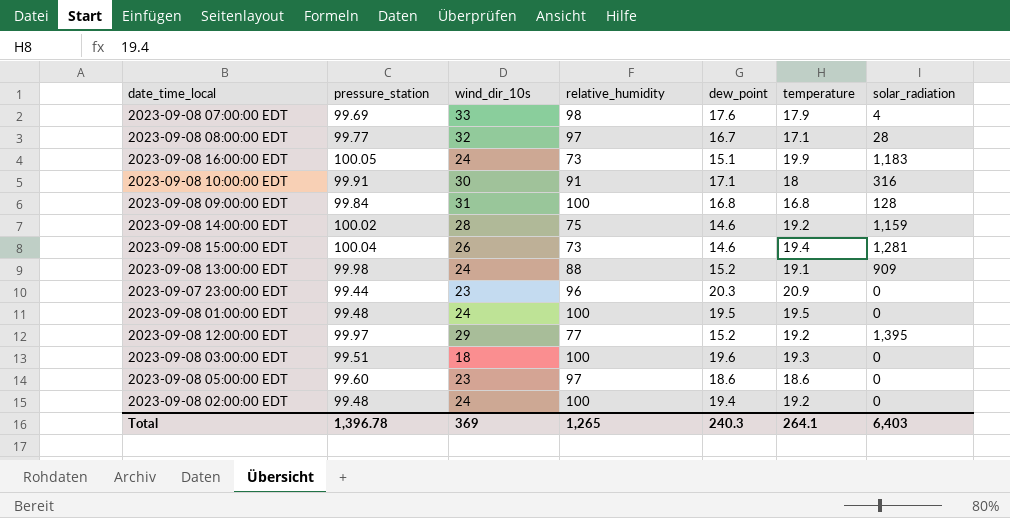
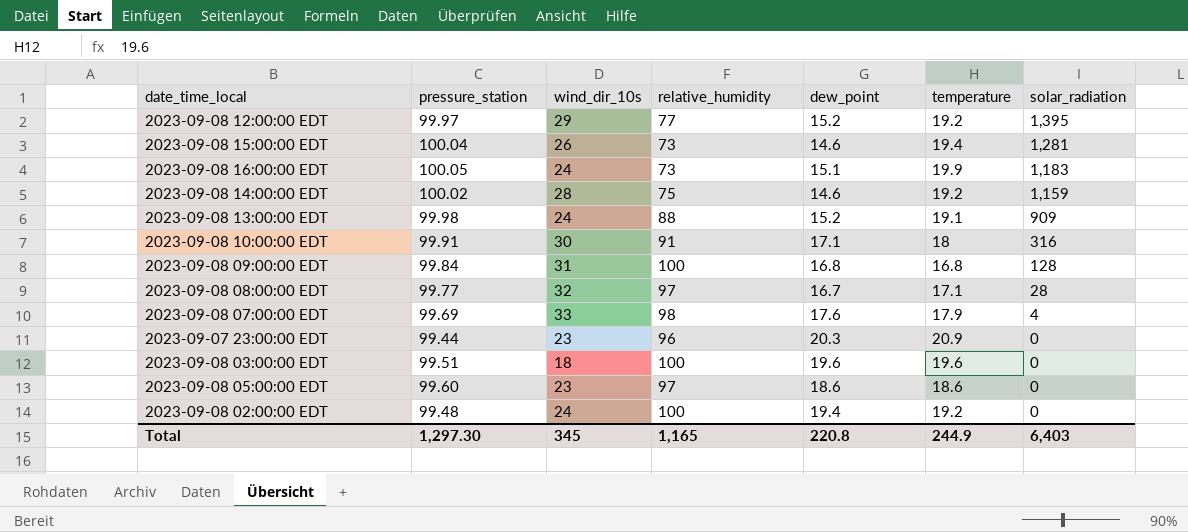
row order: none -> solar_radiation descending
row 2023-09-08 01:00:00 EDT: 99.48 | 24 | 100 | 19.5 | 19.5 | 0 -> none
2023-09-08 03:00:00 EDT | temperature: 19.3 -> 19.6
Total | pressure_station: 1,396.78 -> 1,297.30
Total | wind_dir_10s: 369 -> 345
Total | relative_humidity: 1,265 -> 1,165
Total | dew_point: 240.3 -> 220.8
Total | temperature: 264.1 -> 244.9

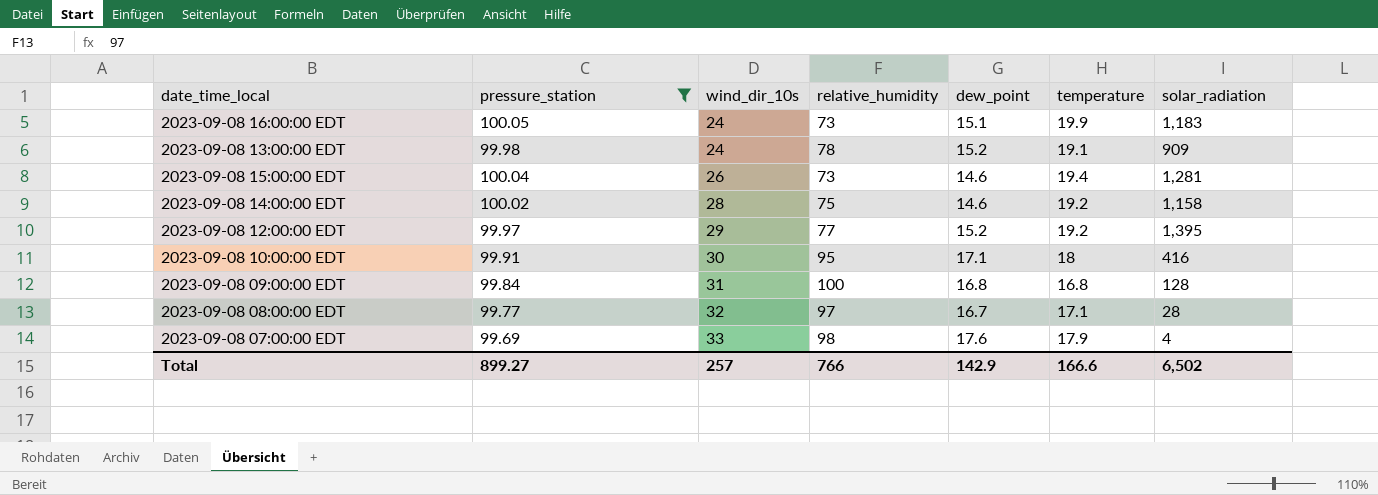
filter: none -> pressure_station >= 99.69
row order: solar_radiation descending -> wind_dir_10s ascending
2023-09-08 13:00:00 EDT | relative_humidity: 88 -> 78
2023-09-08 14:00:00 EDT | solar_radiation: 1,159 -> 1,158
2023-09-08 10:00:00 EDT | relative_humidity: 91 -> 95
2023-09-08 10:00:00 EDT | solar_radiation: 316 -> 416
Total | pressure_station: 1,297.30 -> 899.27
Total | wind_dir_10s: 345 -> 257
Total | relative_humidity: 1,165 -> 766
Total | dew_point: 220.8 -> 142.9
Total | temperature: 244.9 -> 166.6
Total | solar_radiation: 6,403 -> 6,502

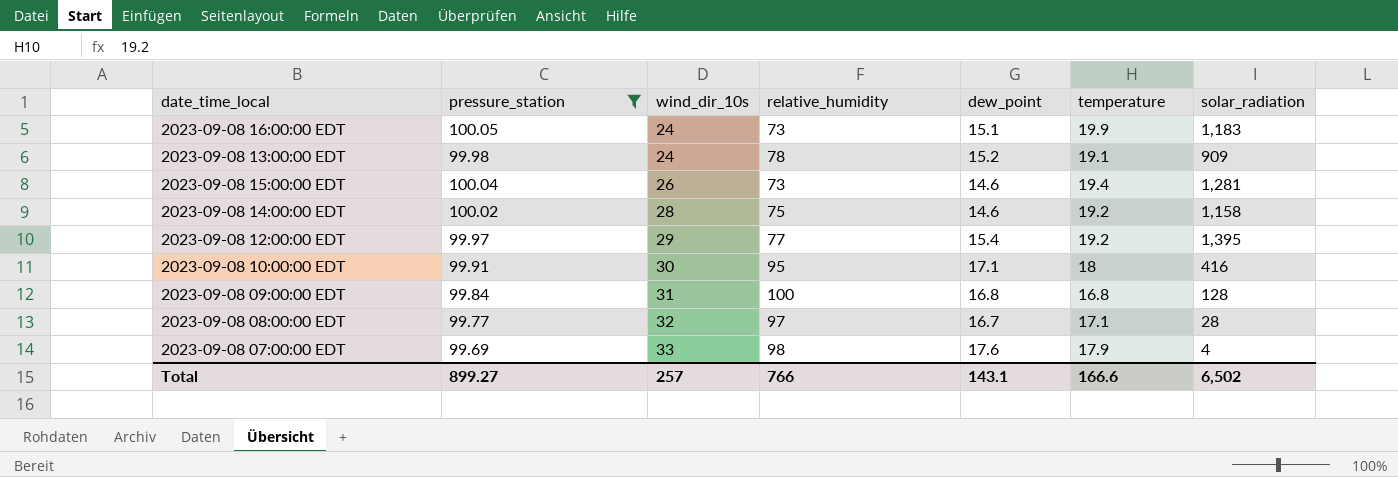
2023-09-08 12:00:00 EDT | dew_point: 15.2 -> 15.4
Total | dew_point: 142.9 -> 143.1

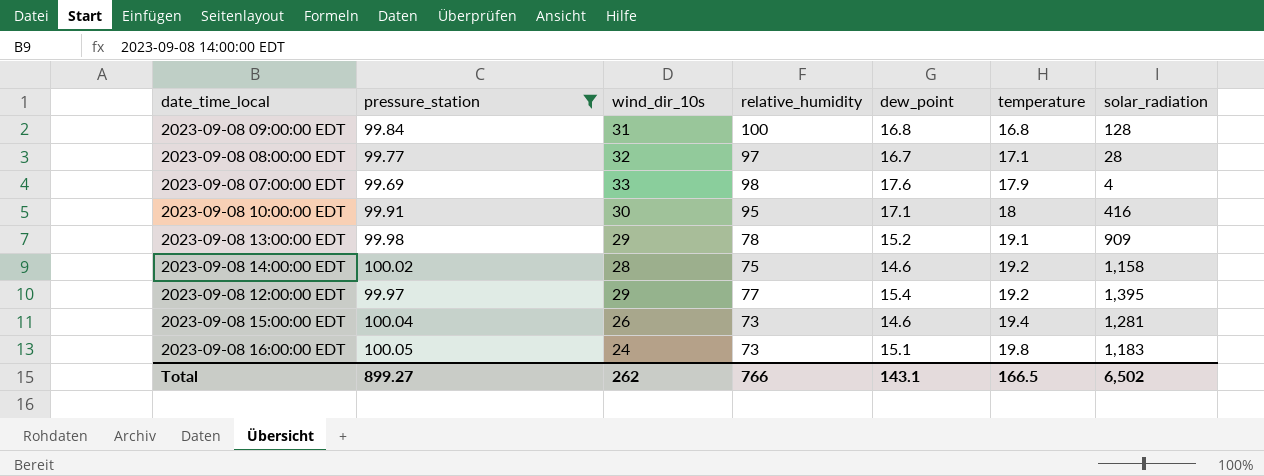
row order: wind_dir_10s ascending -> temperature ascending
2023-09-08 13:00:00 EDT | wind_dir_10s: 24 -> 29
2023-09-08 16:00:00 EDT | temperature: 19.9 -> 19.8
Total | wind_dir_10s: 257 -> 262
Total | temperature: 166.6 -> 166.5

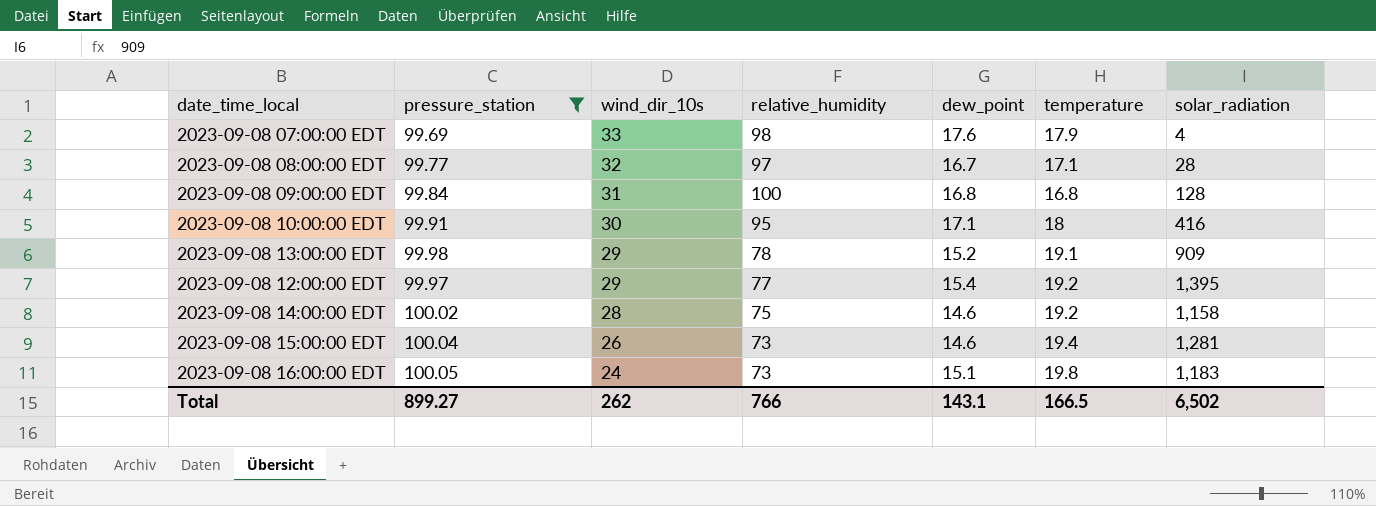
row order: temperature ascending -> wind_dir_10s descending

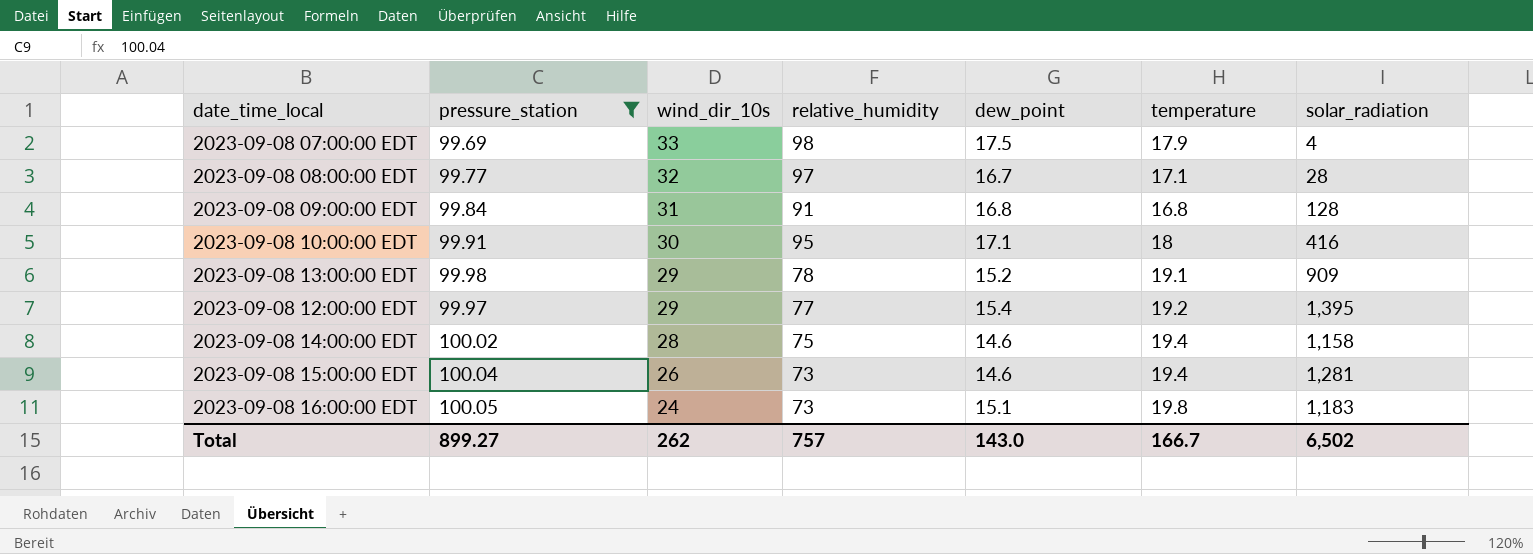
2023-09-08 07:00:00 EDT | dew_point: 17.6 -> 17.5
2023-09-08 09:00:00 EDT | relative_humidity: 100 -> 91
2023-09-08 14:00:00 EDT | temperature: 19.2 -> 19.4
Total | relative_humidity: 766 -> 757
Total | dew_point: 143.1 -> 143.0
Total | temperature: 166.5 -> 166.7

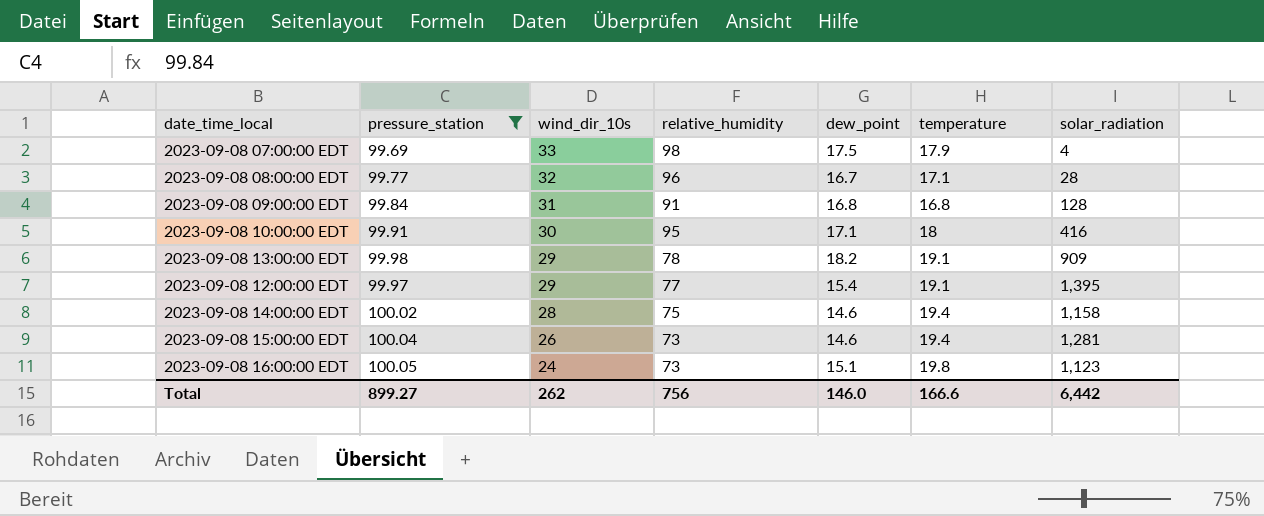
2023-09-08 08:00:00 EDT | relative_humidity: 97 -> 96
2023-09-08 13:00:00 EDT | dew_point: 15.2 -> 18.2
2023-09-08 12:00:00 EDT | temperature: 19.2 -> 19.1
2023-09-08 16:00:00 EDT | solar_radiation: 1,183 -> 1,123
Total | relative_humidity: 757 -> 756
Total | dew_point: 143.0 -> 146.0
Total | temperature: 166.7 -> 166.6
Total | solar_radiation: 6,502 -> 6,442

